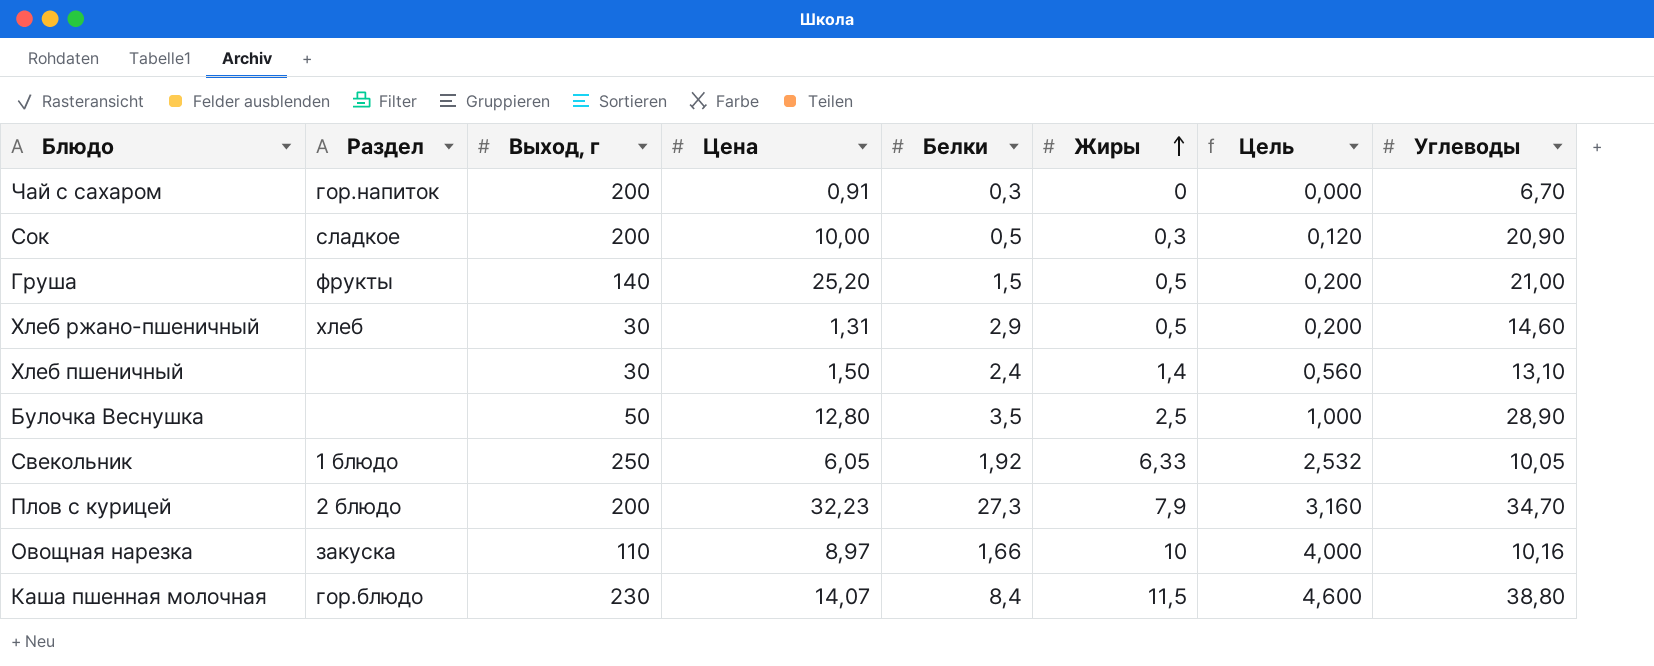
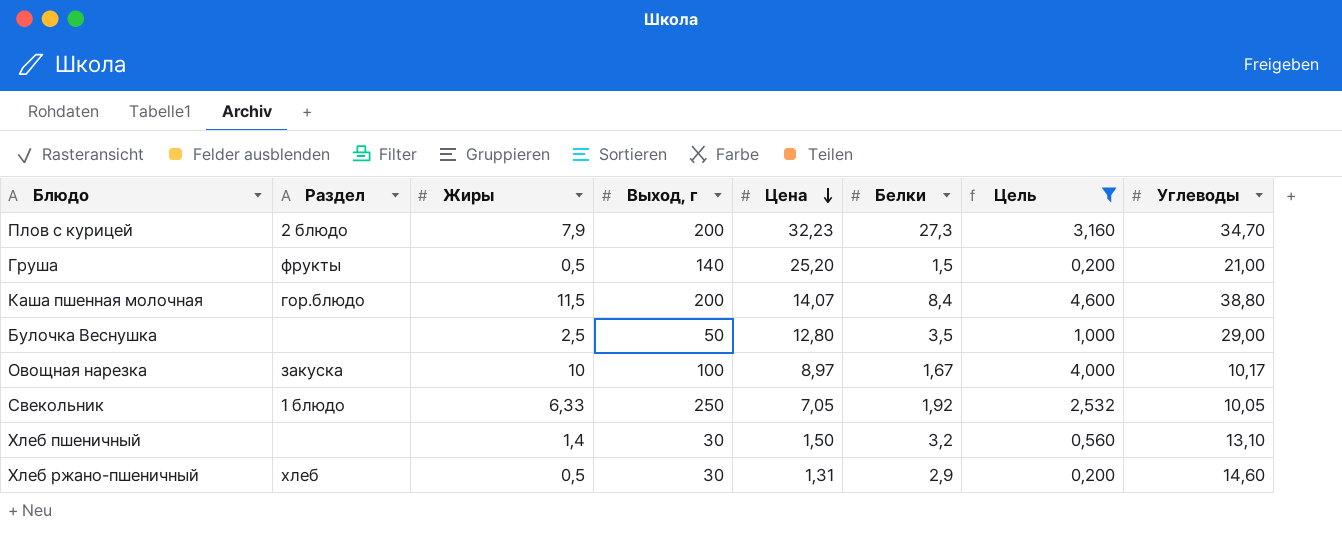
filter: none -> Цель >= 0,200
row order: Жиры ascending -> Цена descending
column Жиры | position: 6 -> 3
Каша пшенная молочная | Выход, г: 230 -> 200
Булочка Веснушка | Углеводы: 28,90 -> 29,00
Овощная нарезка | Выход, г: 110 -> 100
Овощная нарезка | Белки: 1,66 -> 1,67
Овощная нарезка | Углеводы: 10,16 -> 10,17
Свекольник | Цена: 6,05 -> 7,05
Хлеб пшеничный | Белки: 2,4 -> 3,2

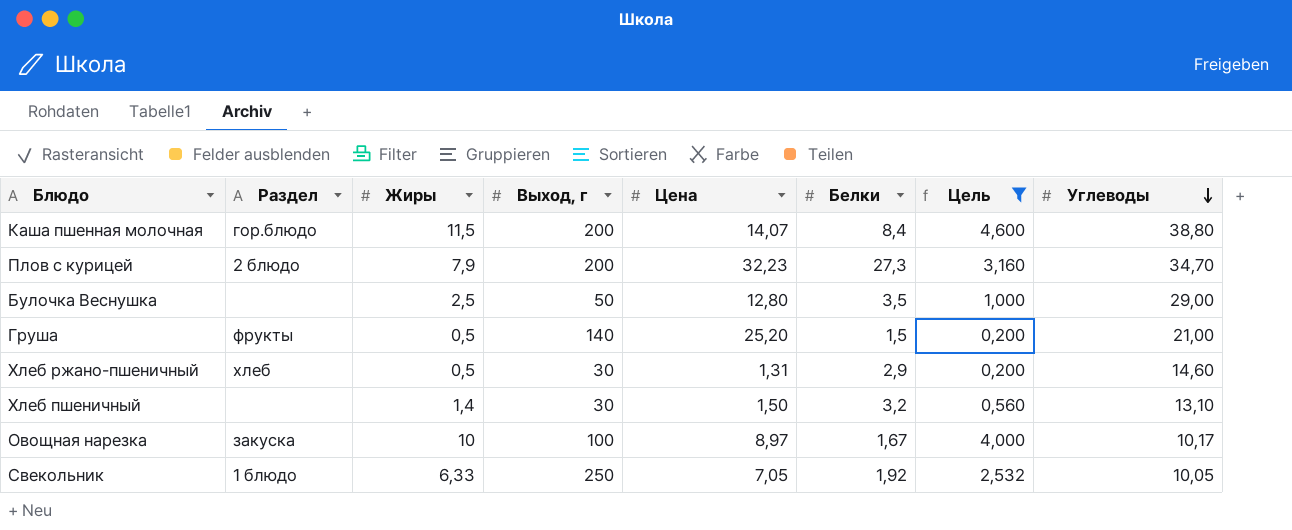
row order: Цена descending -> Углеводы descending

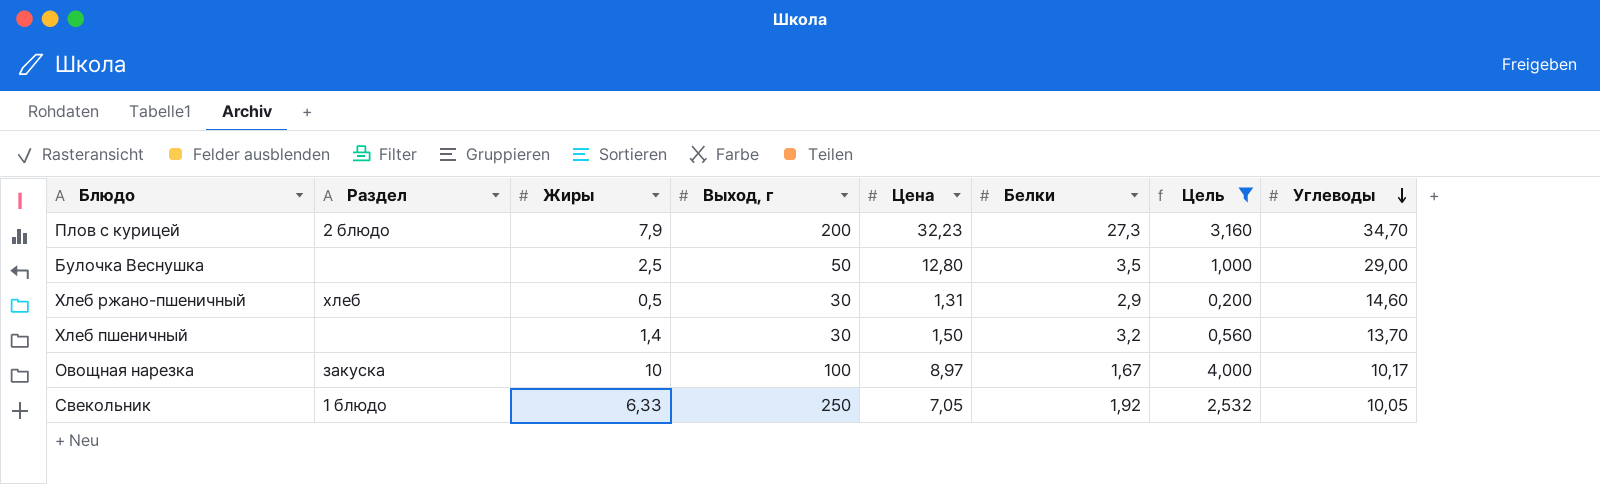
row Каша пшенная молочная: гор.блюдо | 11,5 | 200 | 14,07 | 8,4 | 4,600 | 38,80 -> none
row Груша: фрукты | 0,5 | 140 | 25,20 | 1,5 | 0,200 | 21,00 -> none
Хлеб пшеничный | Углеводы: 13,10 -> 13,70

